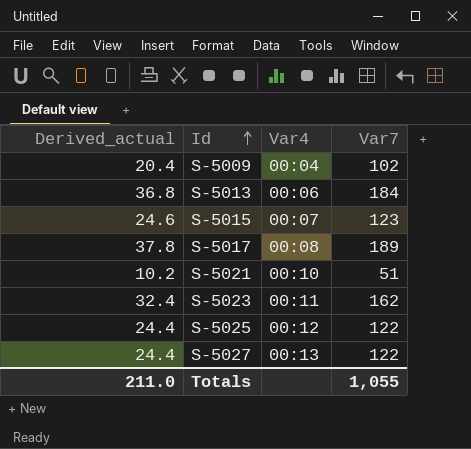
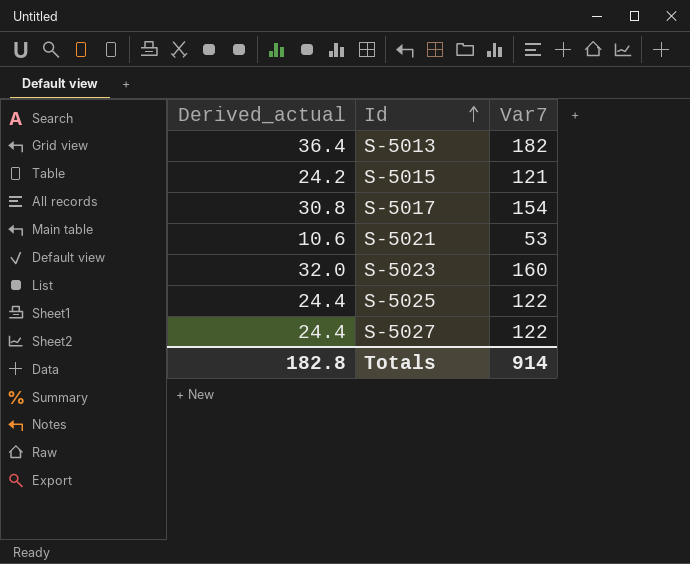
column Var4 | position: 3 -> none
row S-5009: 20.4 | 00:04 | 102 -> none
S-5013 | Derived_actual: 36.8 -> 36.4
S-5013 | Var7: 184 -> 182
S-5015 | Derived_actual: 24.6 -> 24.2
S-5015 | Var7: 123 -> 121
S-5017 | Derived_actual: 37.8 -> 30.8
S-5017 | Var7: 189 -> 154
S-5021 | Derived_actual: 10.2 -> 10.6
S-5021 | Var7: 51 -> 53
S-5023 | Derived_actual: 32.4 -> 32.0
S-5023 | Var7: 162 -> 160
Totals | Derived_actual: 211.0 -> 182.8
Totals | Var7: 1,055 -> 914

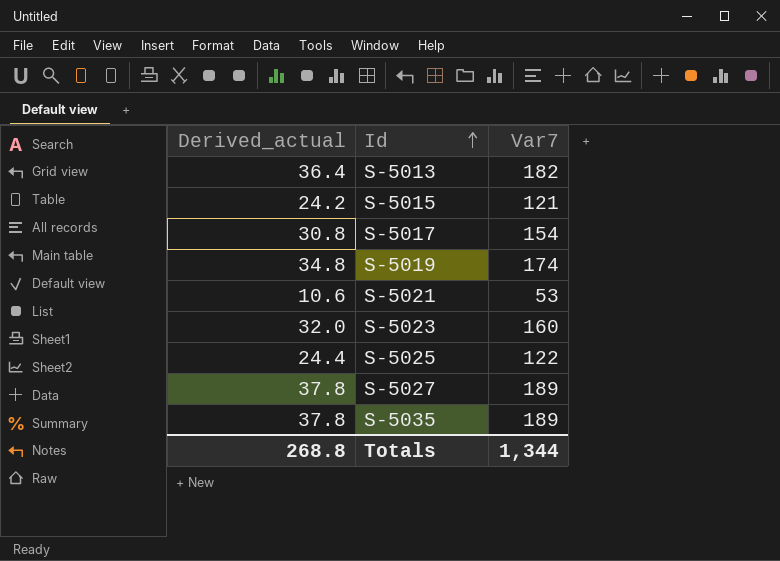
row S-5019: none -> 34.8 | 174
S-5027 | Derived_actual: 24.4 -> 37.8
S-5027 | Var7: 122 -> 189
row S-5035: none -> 37.8 | 189
Totals | Derived_actual: 182.8 -> 268.8
Totals | Var7: 914 -> 1,344

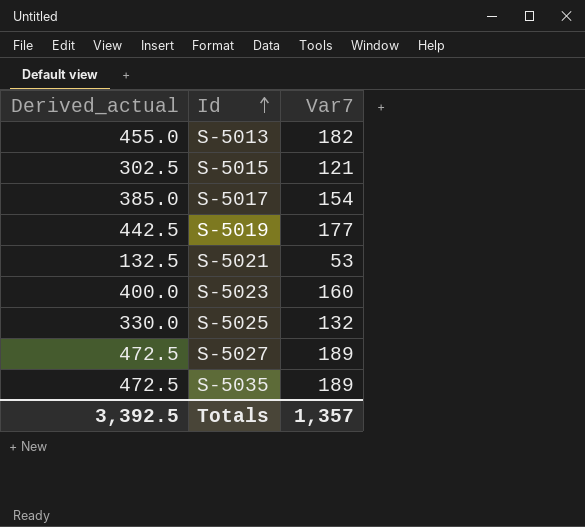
column Derived_actual | formula: [Var7] * 0.2 -> [Var7] * 2.5
S-5019 | Var7: 174 -> 177
S-5025 | Var7: 122 -> 132
Totals | Derived_actual: 268.8 -> 3,392.5
Totals | Var7: 1,344 -> 1,357

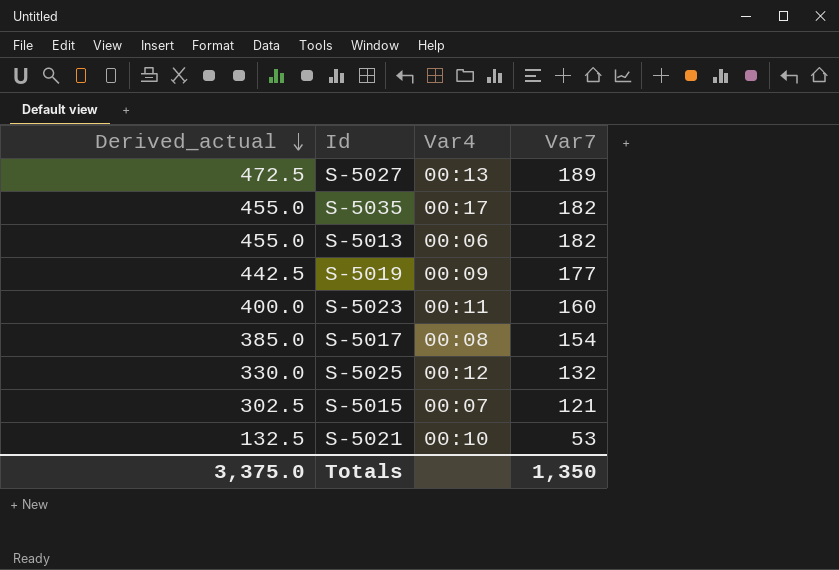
row order: Id ascending -> Derived_actual descending
column Var4 | position: none -> 3
S-5035 | Derived_actual: 472.5 -> 455.0
S-5035 | Var7: 189 -> 182
Totals | Derived_actual: 3,392.5 -> 3,375.0
Totals | Var7: 1,357 -> 1,350

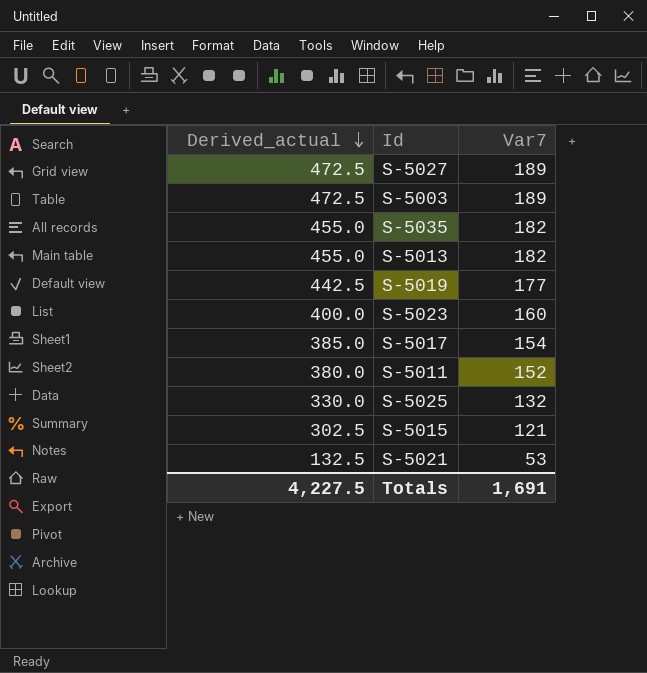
column Var4 | position: 3 -> none
row S-5003: none -> 472.5 | 189
row S-5011: none -> 380.0 | 152
Totals | Derived_actual: 3,375.0 -> 4,227.5
Totals | Var7: 1,350 -> 1,691

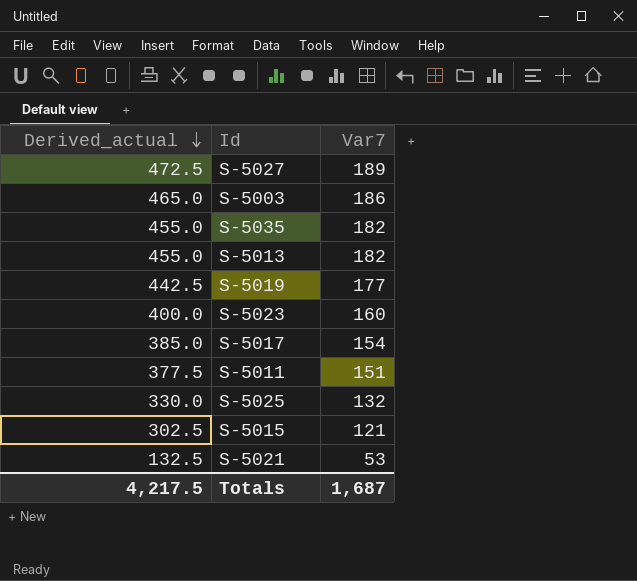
S-5003 | Derived_actual: 472.5 -> 465.0
S-5003 | Var7: 189 -> 186
S-5011 | Derived_actual: 380.0 -> 377.5
S-5011 | Var7: 152 -> 151
Totals | Derived_actual: 4,227.5 -> 4,217.5
Totals | Var7: 1,691 -> 1,687

